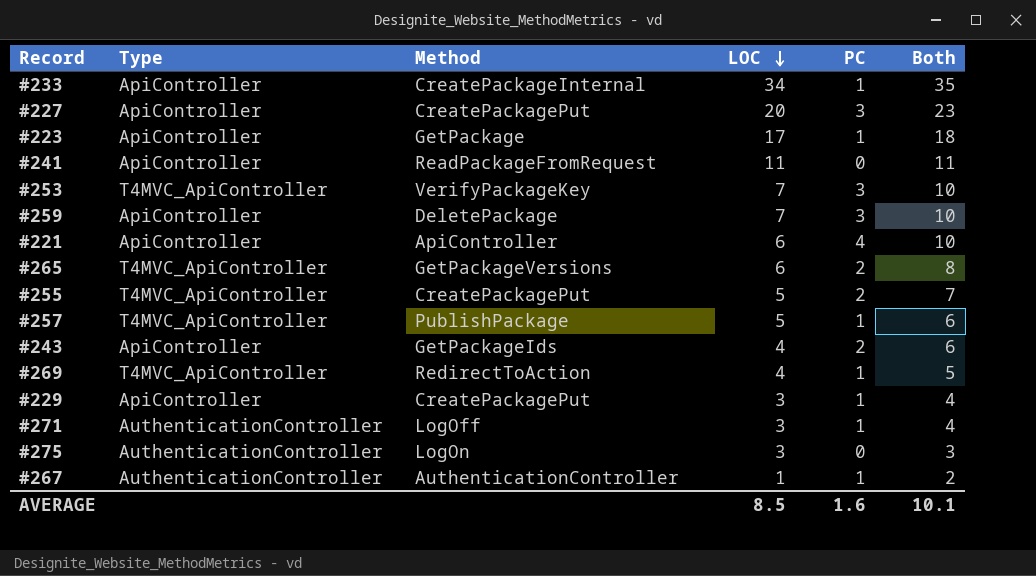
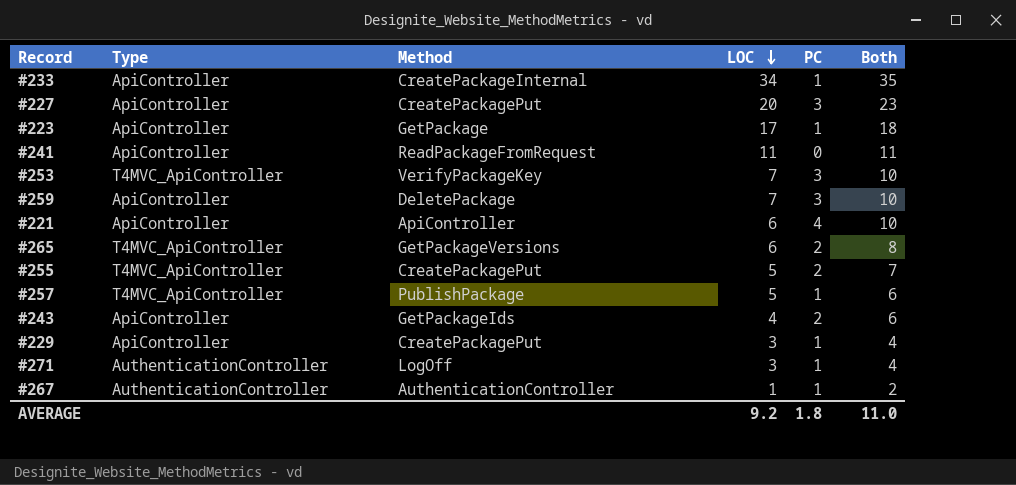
row #269: T4MVC_ApiController | RedirectToAction | 4 | 1 | 5 -> none
row #275: AuthenticationController | LogOn | 3 | 0 | 3 -> none
AVERAGE | LOC: 8.5 -> 9.2
AVERAGE | PC: 1.6 -> 1.8
AVERAGE | Both: 10.1 -> 11.0

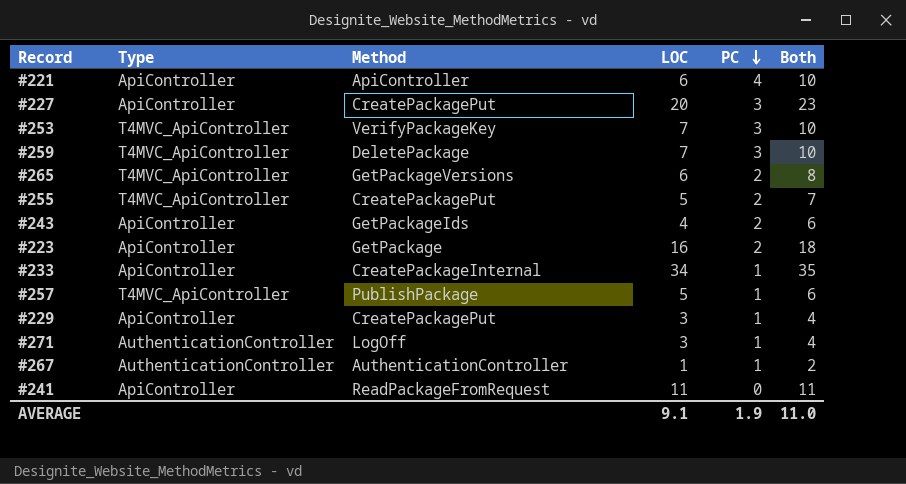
row order: LOC descending -> PC descending
#259 | Type: ApiController -> T4MVC_ApiController
#223 | LOC: 17 -> 16
#223 | PC: 1 -> 2
AVERAGE | LOC: 9.2 -> 9.1
AVERAGE | PC: 1.8 -> 1.9

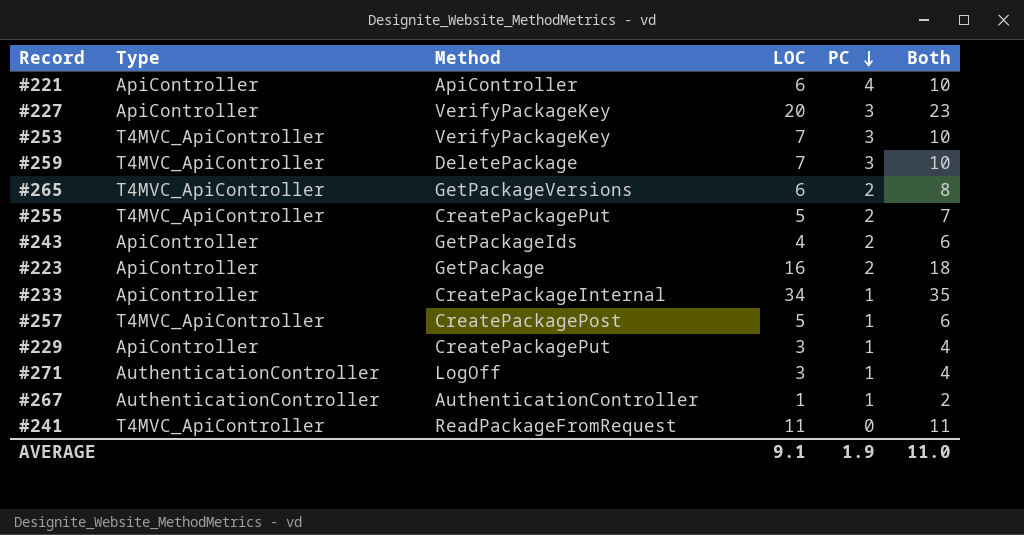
#227 | Method: CreatePackagePut -> VerifyPackageKey
#257 | Method: PublishPackage -> CreatePackagePost
#241 | Type: ApiController -> T4MVC_ApiController

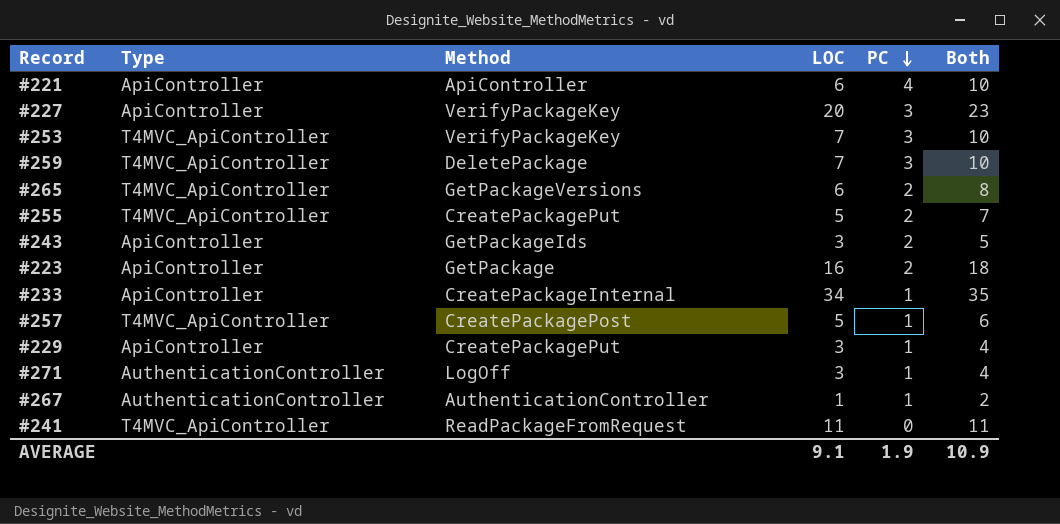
#243 | LOC: 4 -> 3
#243 | Both: 6 -> 5
AVERAGE | Both: 11.0 -> 10.9

